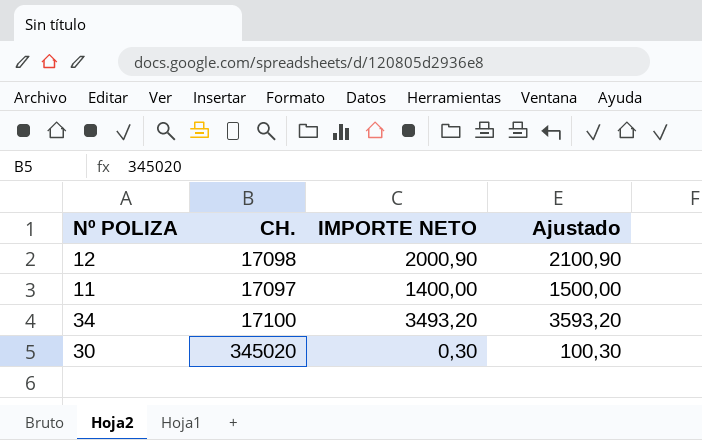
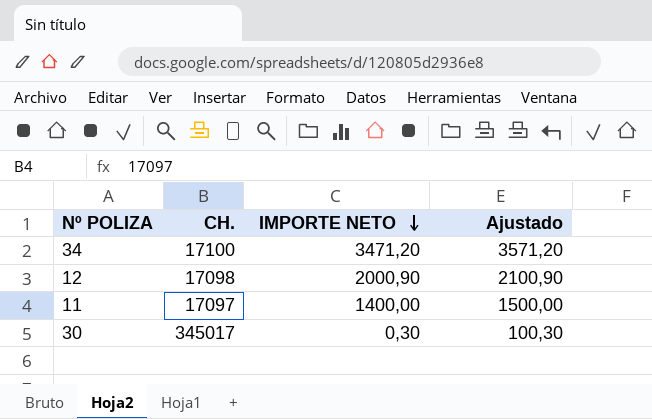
row order: none -> IMPORTE NETO descending
34 | IMPORTE NETO: 3493,20 -> 3471,20
34 | Ajustado: 3593,20 -> 3571,20
30 | CH.: 345020 -> 345017

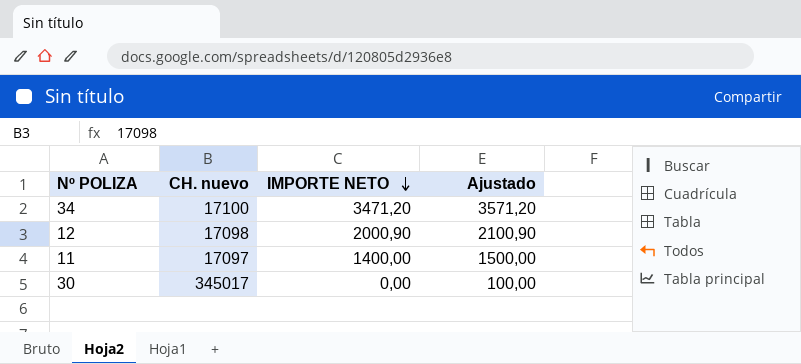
column name: CH. -> CH. nuevo
30 | IMPORTE NETO: 0,30 -> 0,00
30 | Ajustado: 100,30 -> 100,00

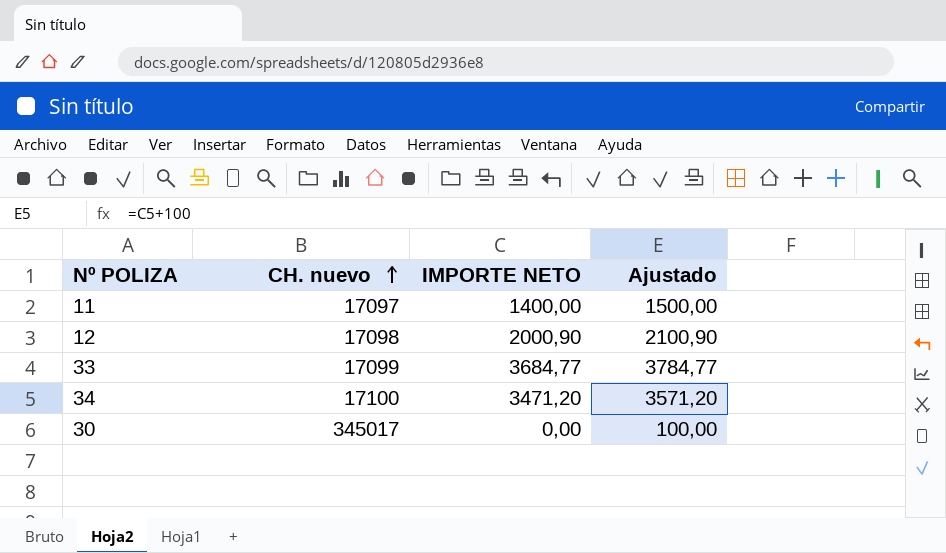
row order: IMPORTE NETO descending -> CH. nuevo ascending
row 33: none -> 17099 | 3684,77 | 3784,77

